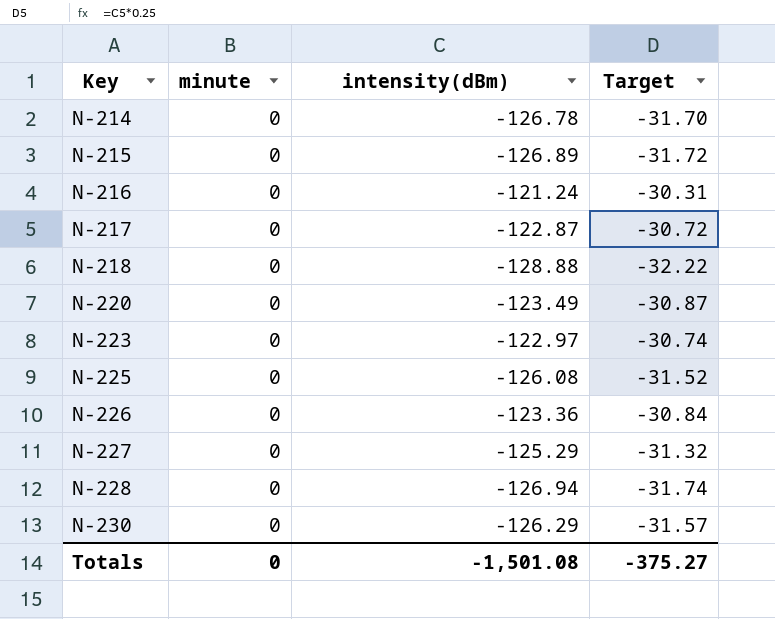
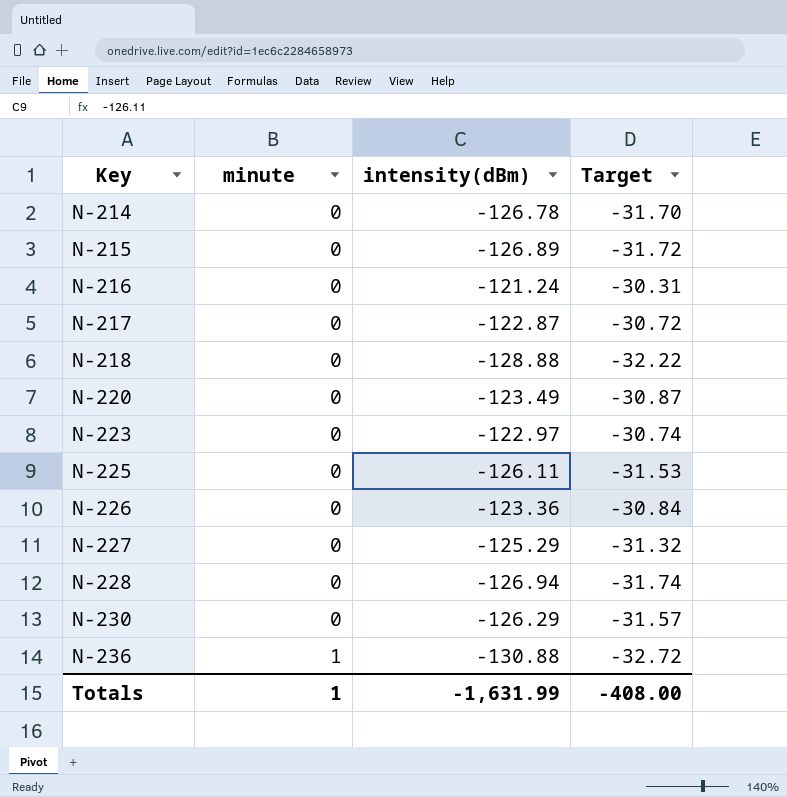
N-225 | intensity(dBm): -126.08 -> -126.11
N-225 | Target: -31.52 -> -31.53
row N-236: none -> 1 | -130.88 | -32.72
Totals | minute: 0 -> 1
Totals | intensity(dBm): -1,501.08 -> -1,631.99
Totals | Target: -375.27 -> -408.00

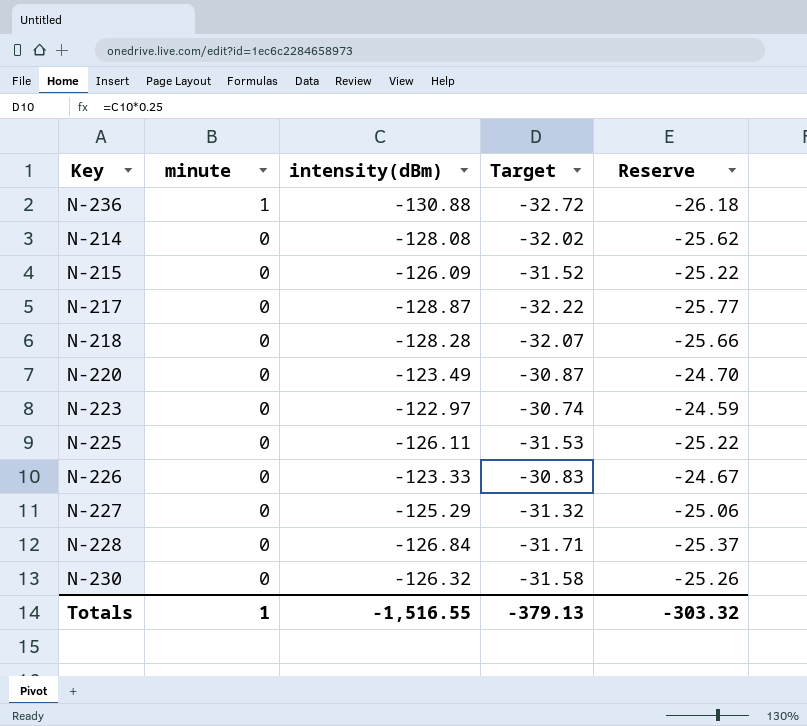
row order: Key ascending -> minute descending
column Reserve | formula: none -> [intensity(dBm)] * 0.2
row N-216: 0 | -121.24 | -30.31 -> none
N-214 | intensity(dBm): -126.78 -> -128.08
N-214 | Target: -31.70 -> -32.02
N-215 | intensity(dBm): -126.89 -> -126.09
N-215 | Target: -31.72 -> -31.52
N-217 | intensity(dBm): -122.87 -> -128.87
N-217 | Target: -30.72 -> -32.22
N-218 | intensity(dBm): -128.88 -> -128.28
N-218 | Target: -32.22 -> -32.07
N-226 | intensity(dBm): -123.36 -> -123.33
N-226 | Target: -30.84 -> -30.83
N-228 | intensity(dBm): -126.94 -> -126.84
N-228 | Target: -31.74 -> -31.71
N-230 | intensity(dBm): -126.29 -> -126.32
N-230 | Target: -31.57 -> -31.58
Totals | intensity(dBm): -1,631.99 -> -1,516.55
Totals | Target: -408.00 -> -379.13

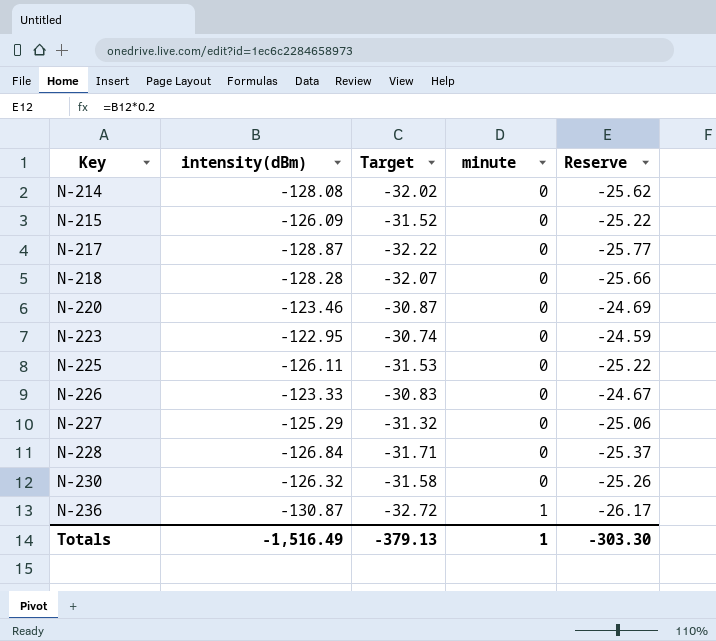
row order: minute descending -> Key ascending
column minute | position: 2 -> 4
N-220 | intensity(dBm): -123.49 -> -123.46
N-220 | Reserve: -24.70 -> -24.69
N-223 | intensity(dBm): -122.97 -> -122.95
N-236 | intensity(dBm): -130.88 -> -130.87
N-236 | Reserve: -26.18 -> -26.17
Totals | intensity(dBm): -1,516.55 -> -1,516.49
Totals | Reserve: -303.32 -> -303.30

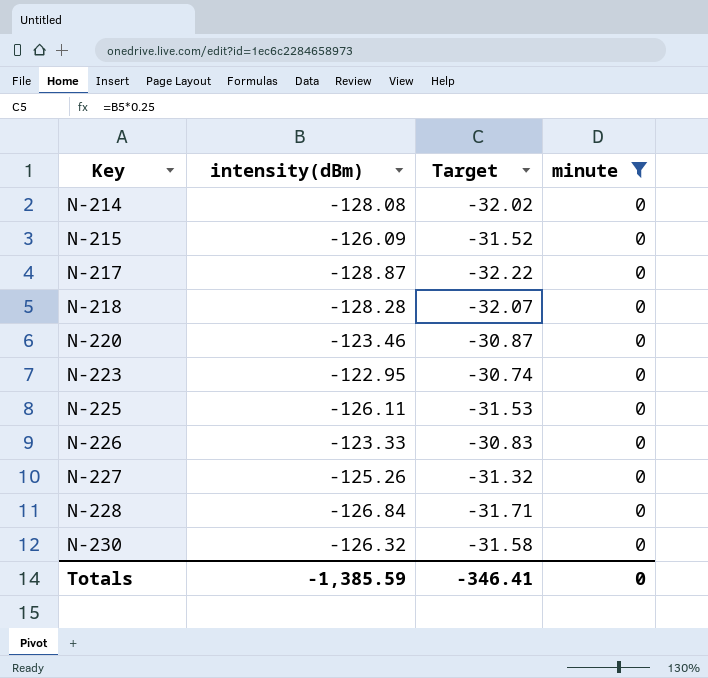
filter: none -> minute = 0
column Reserve | formula: [intensity(dBm)] * 0.2 -> none
N-227 | intensity(dBm): -125.29 -> -125.26
Totals | intensity(dBm): -1,516.49 -> -1,385.59
Totals | Target: -379.13 -> -346.41
Totals | minute: 1 -> 0

